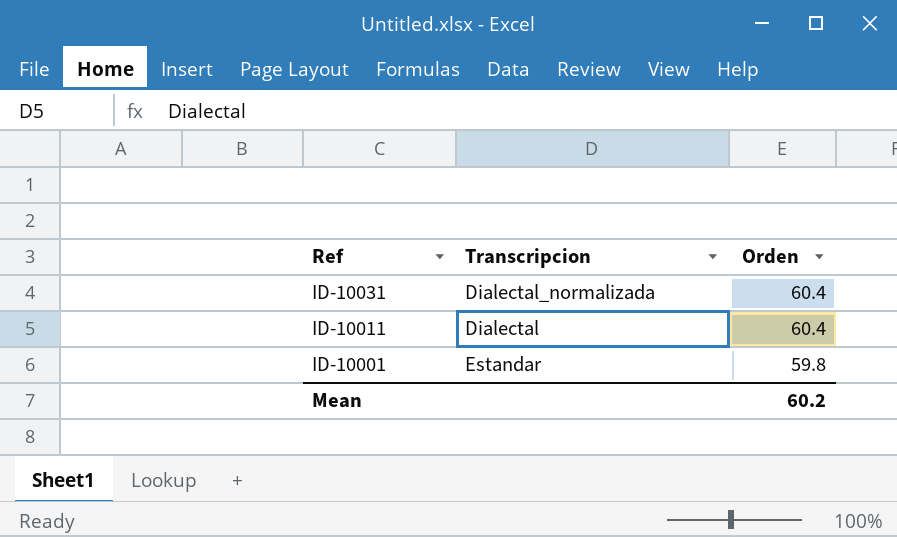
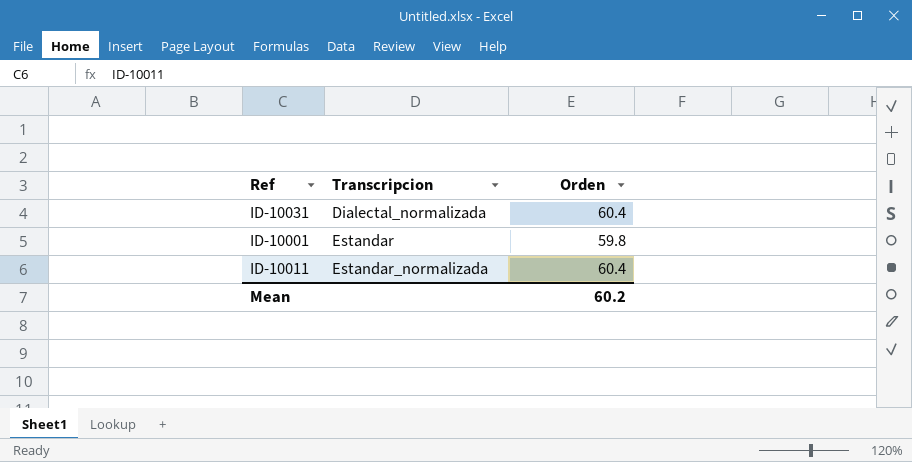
row order: Ref descending -> Transcripcion ascending
ID-10011 | Transcripcion: Dialectal -> Estandar_normalizada

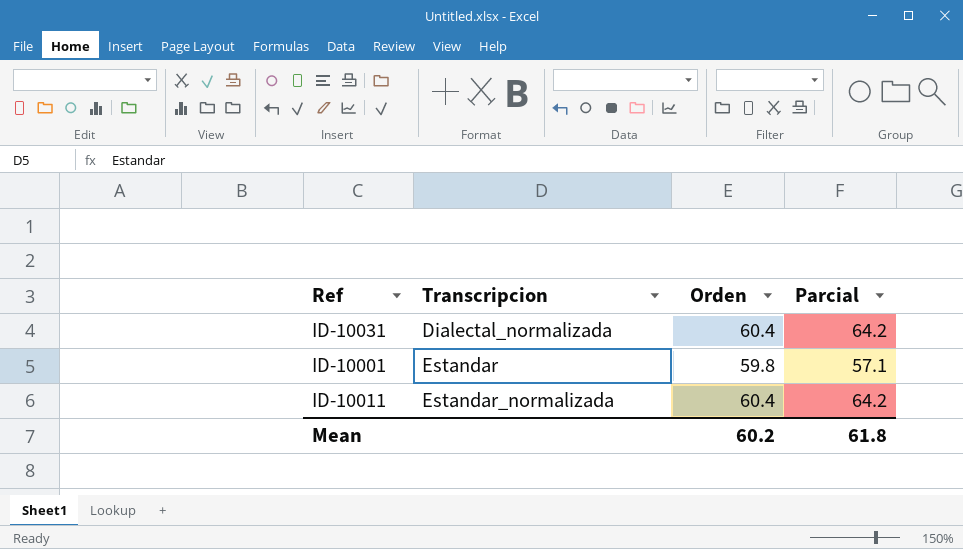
column Parcial | position: none -> 4

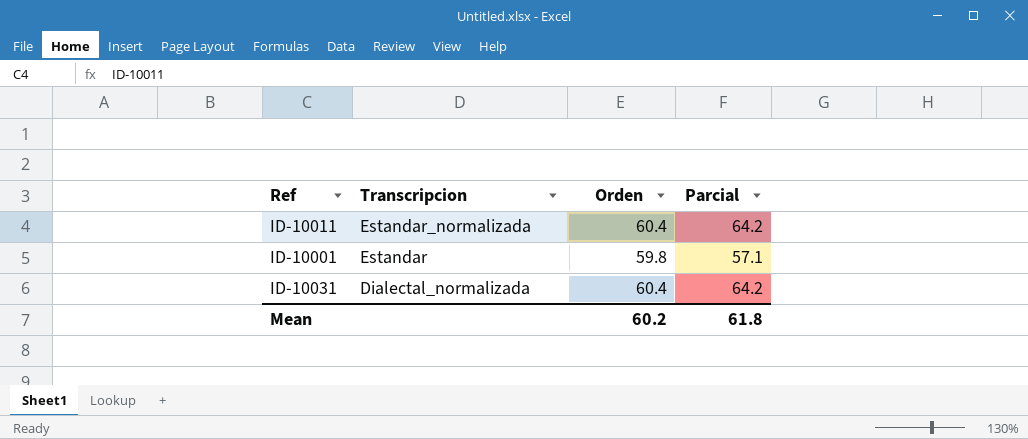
row order: Transcripcion ascending -> Transcripcion descending

